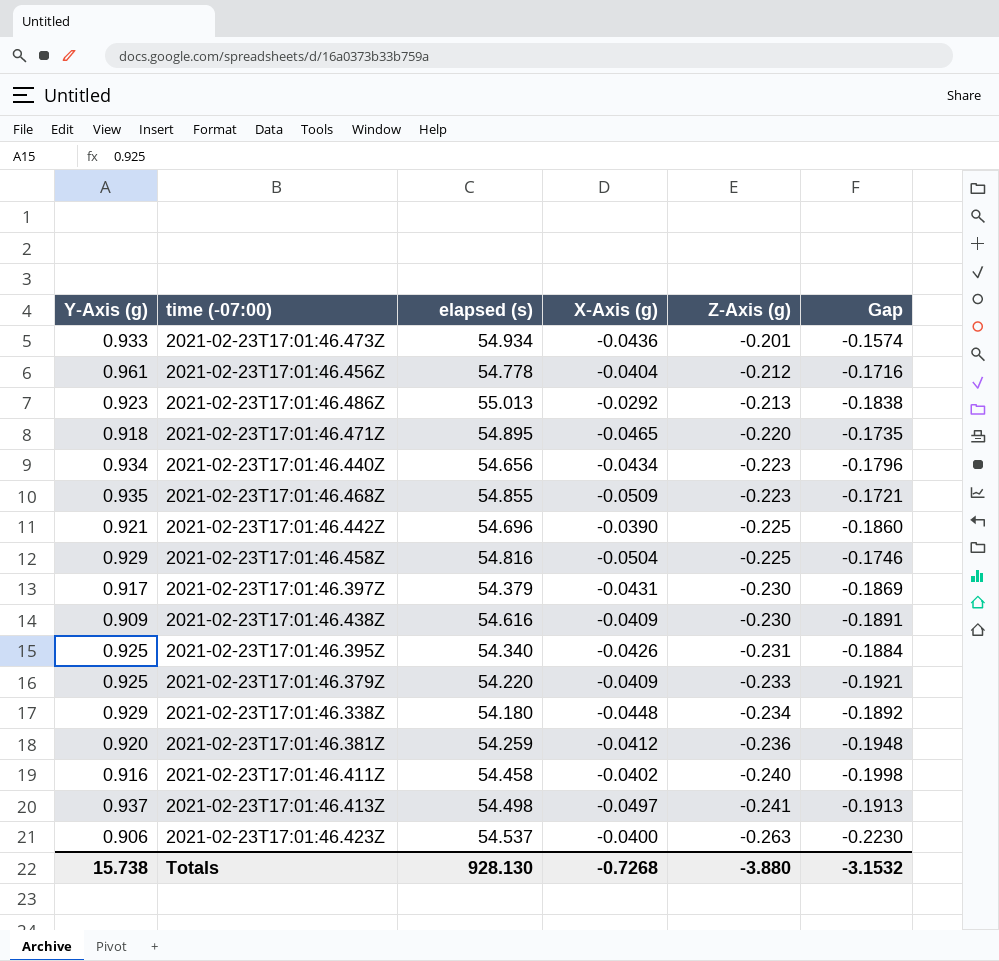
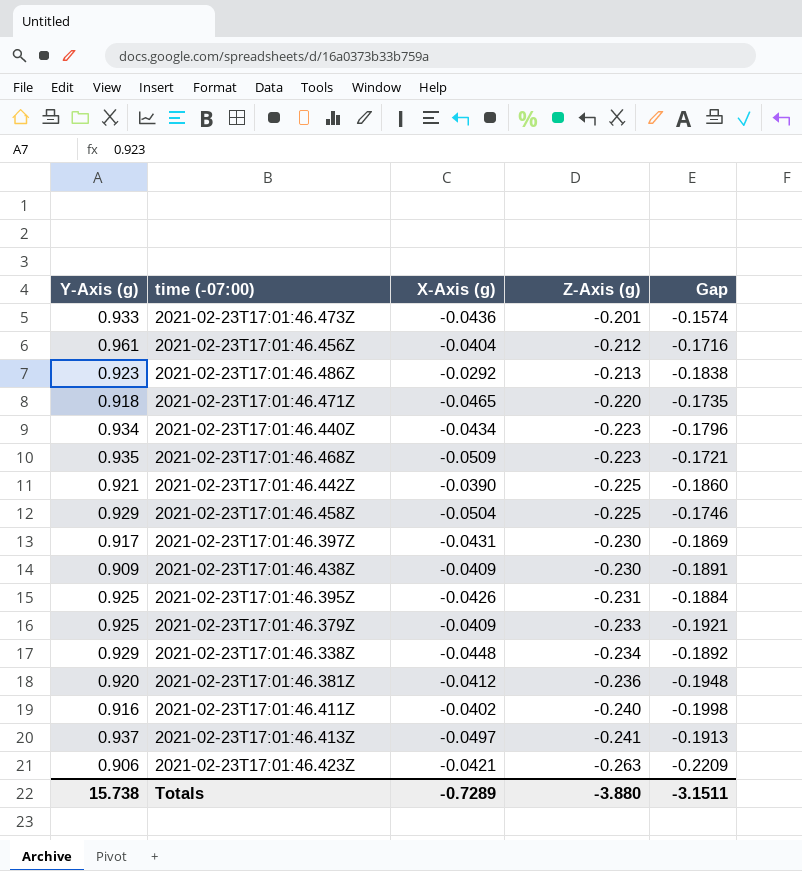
column elapsed (s) | position: 3 -> none
2021-02-23T17:01:46.423Z | X-Axis (g): -0.0400 -> -0.0421
2021-02-23T17:01:46.423Z | Gap: -0.2230 -> -0.2209
Totals | X-Axis (g): -0.7268 -> -0.7289
Totals | Gap: -3.1532 -> -3.1511

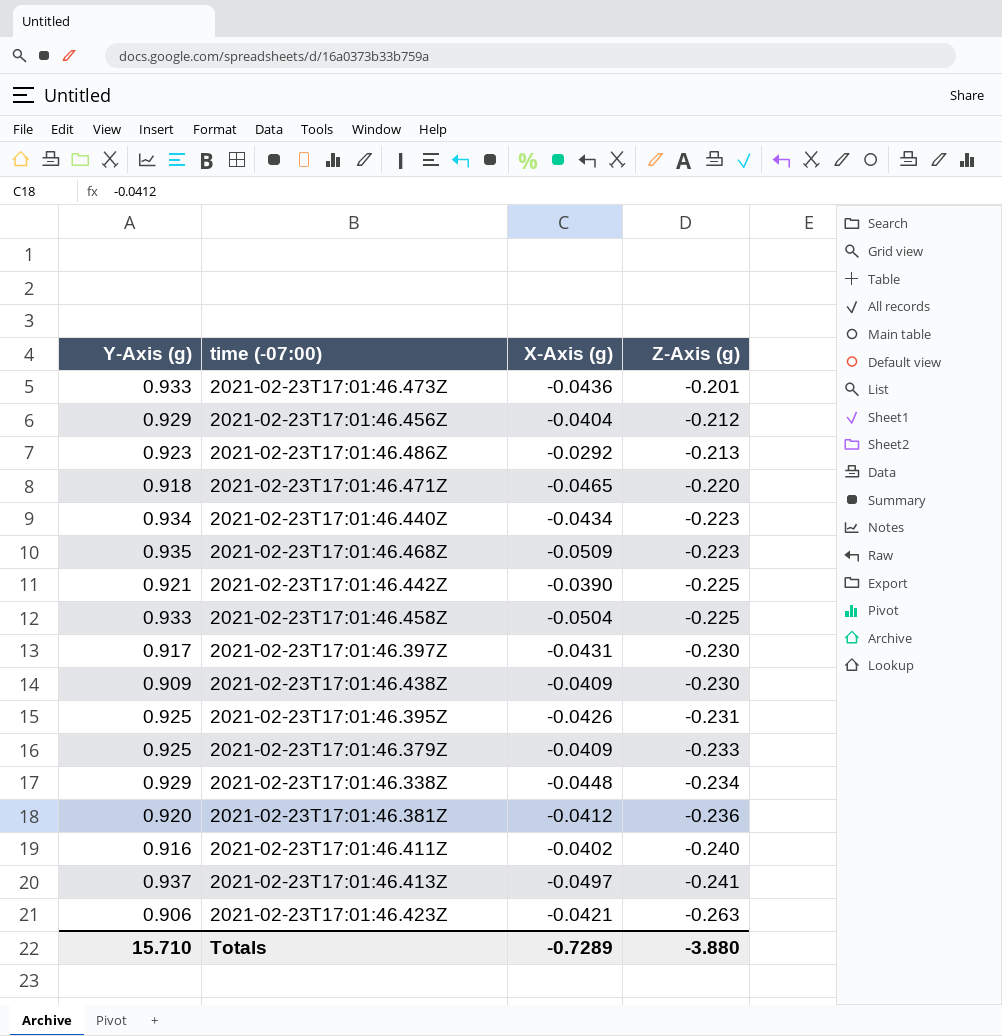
column Gap | formula: [Z-Axis (g)] - [X-Axis (g)] -> none
2021-02-23T17:01:46.456Z | Y-Axis (g): 0.961 -> 0.929
2021-02-23T17:01:46.458Z | Y-Axis (g): 0.929 -> 0.933
Totals | Y-Axis (g): 15.738 -> 15.710

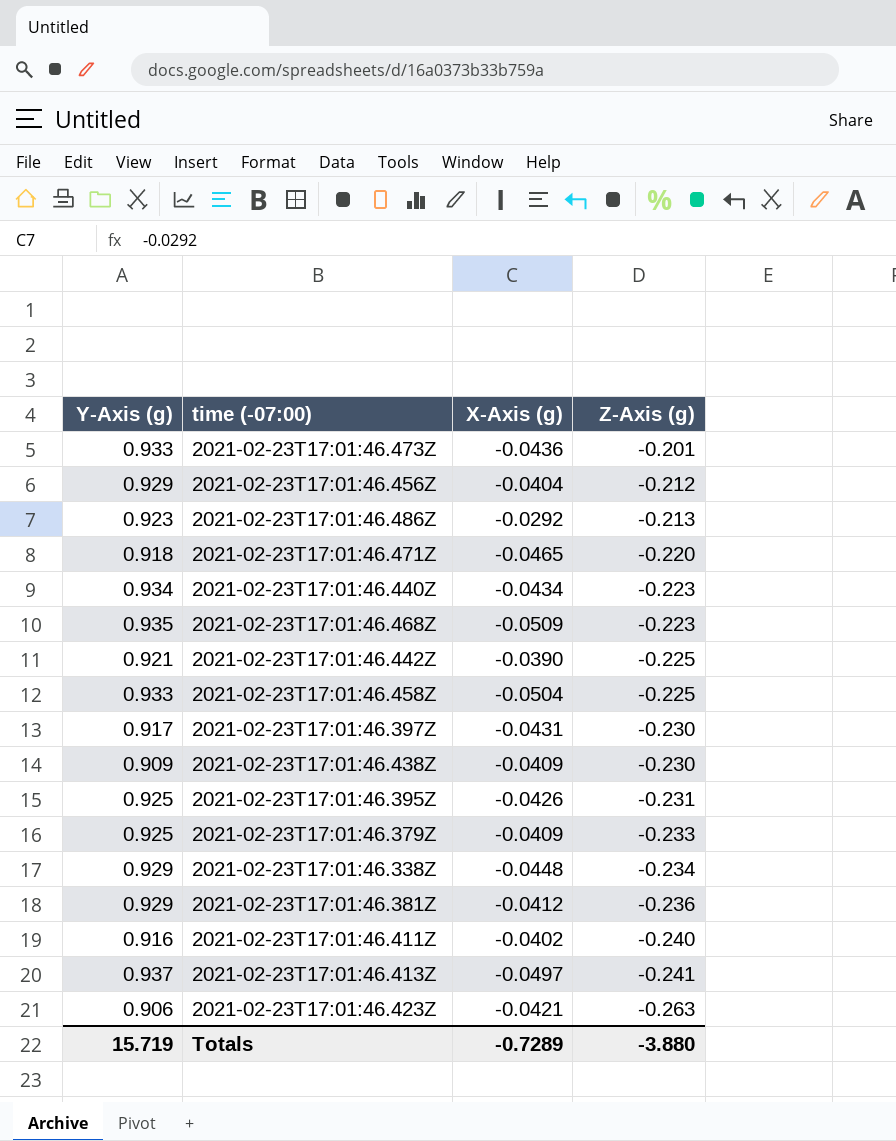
2021-02-23T17:01:46.381Z | Y-Axis (g): 0.920 -> 0.929
Totals | Y-Axis (g): 15.710 -> 15.719

